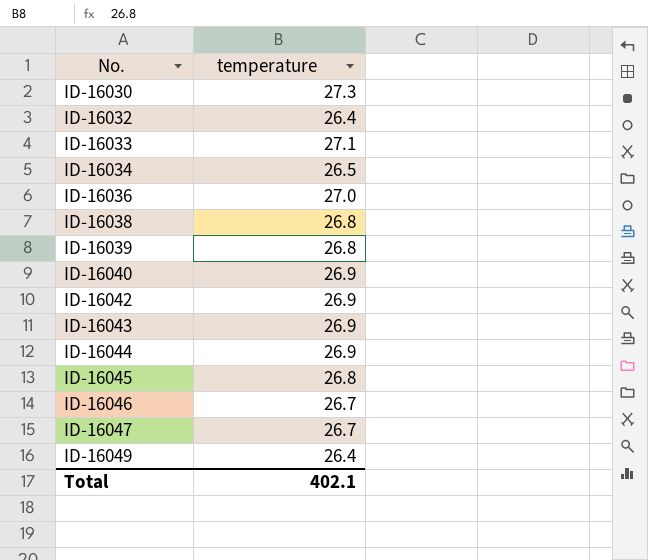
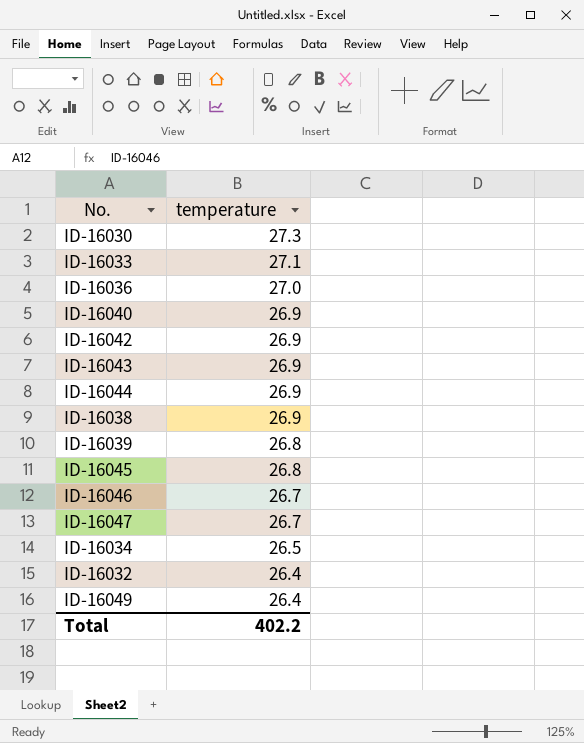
row order: No. ascending -> temperature descending
ID-16038 | temperature: 26.8 -> 26.9
Total | temperature: 402.1 -> 402.2

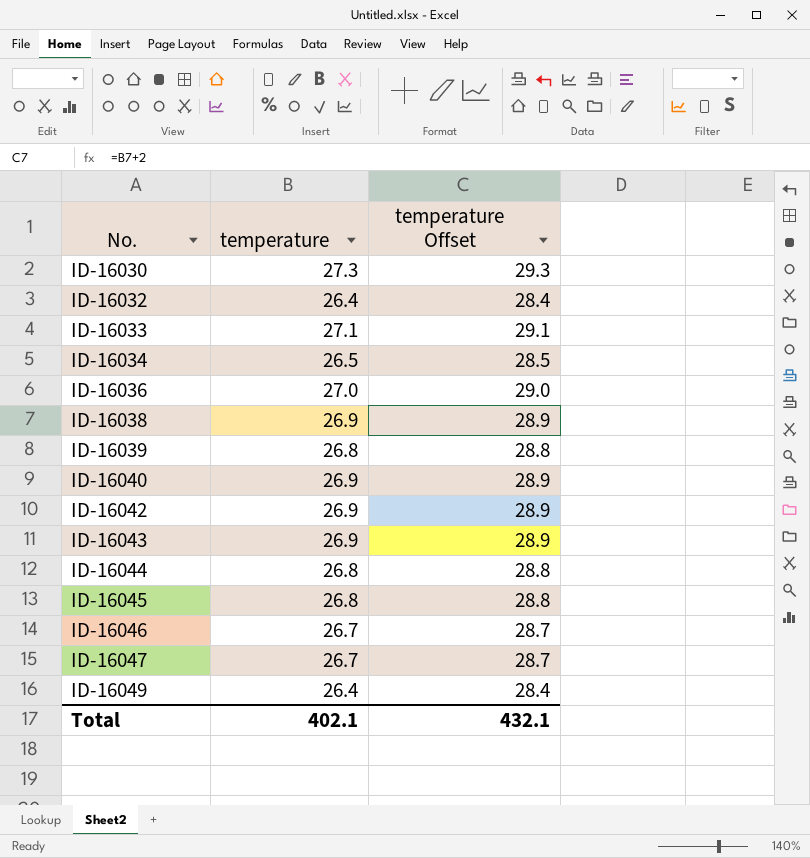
row order: temperature descending -> No. ascending
column temperature Offset | formula: none -> [temperature] + 2
ID-16044 | temperature: 26.9 -> 26.8
Total | temperature: 402.2 -> 402.1

